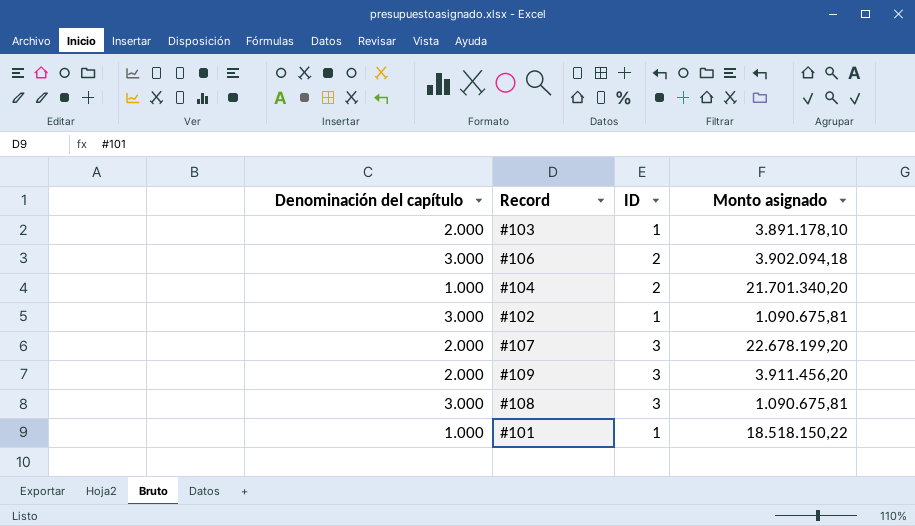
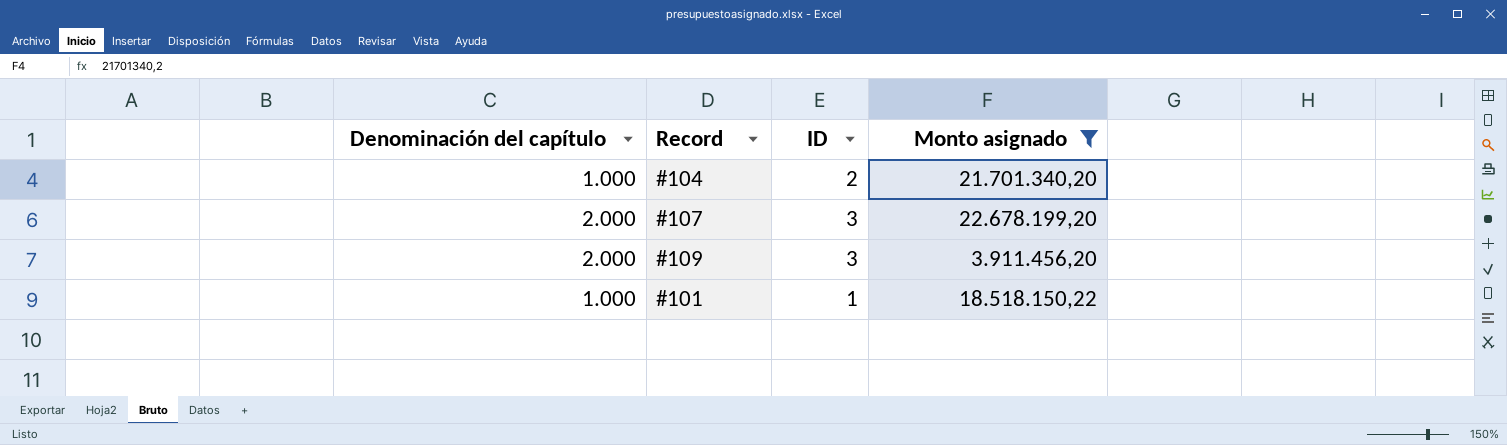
filter: none -> Monto asignado >= 3.911.456,20

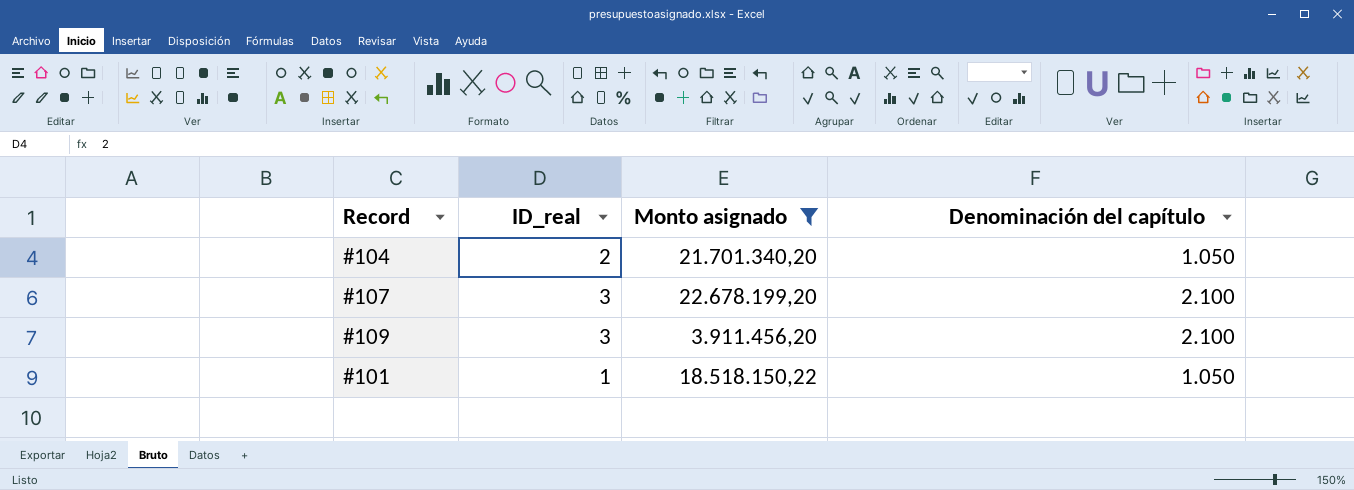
column name: ID -> ID_real
column Denominación del capítulo | position: 1 -> 4
#104 | Denominación del capítulo: 1.000 -> 1.050
#107 | Denominación del capítulo: 2.000 -> 2.100
#109 | Denominación del capítulo: 2.000 -> 2.100
#101 | Denominación del capítulo: 1.000 -> 1.050

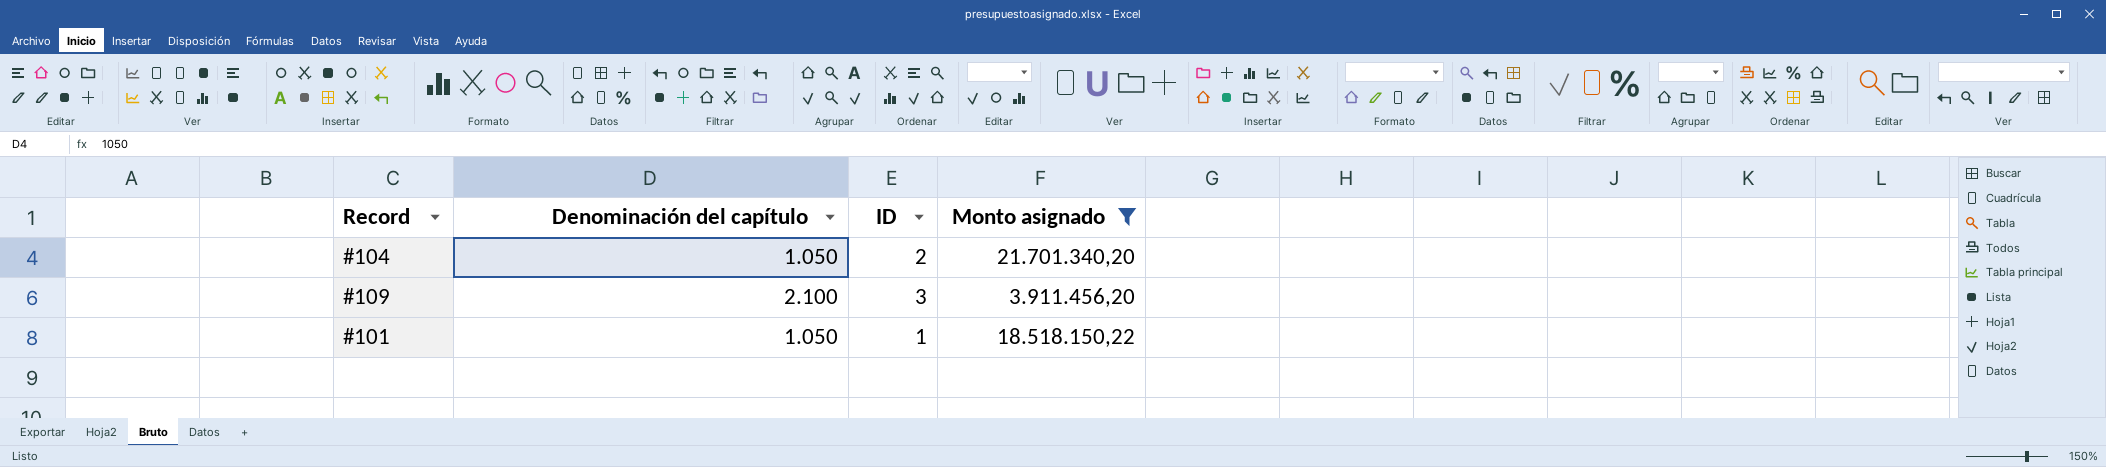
column Denominación del capítulo | position: 4 -> 2
column name: ID_real -> ID
row #107: 3 | 22.678.199,20 | 2.100 -> none

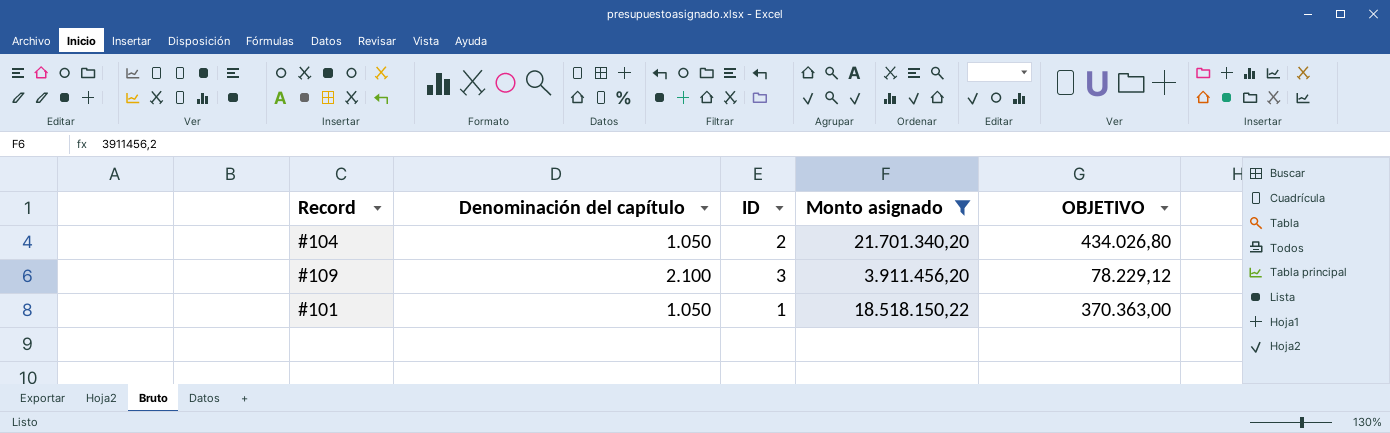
column OBJETIVO | formula: none -> [Monto asignado] * 0,02

